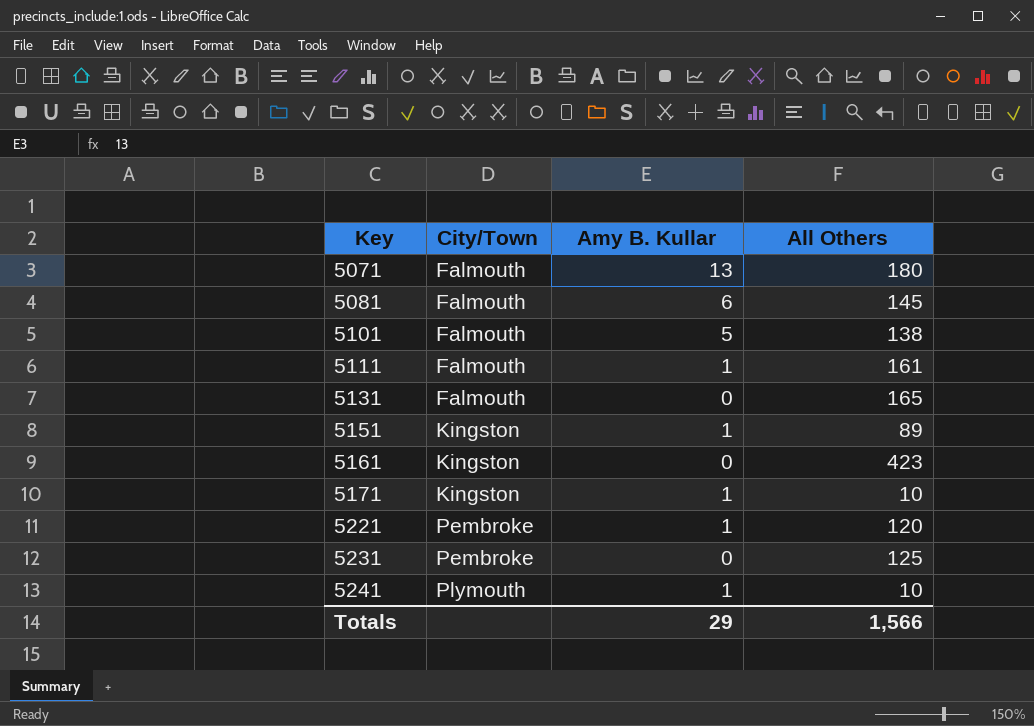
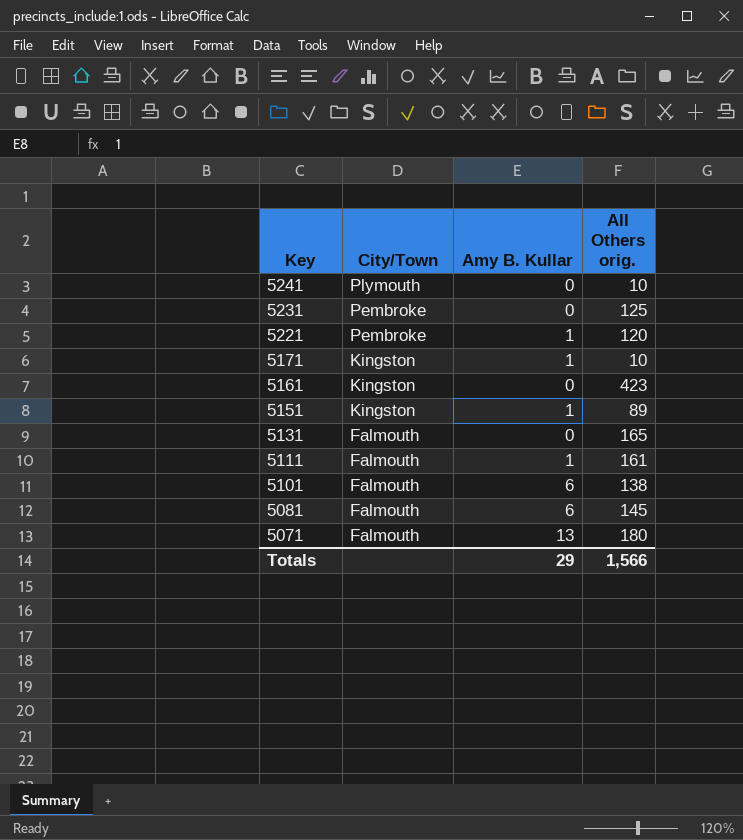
row order: Key ascending -> Key descending
column name: All Others -> All Others orig.
5241 | Amy B. Kullar: 1 -> 0
5101 | Amy B. Kullar: 5 -> 6

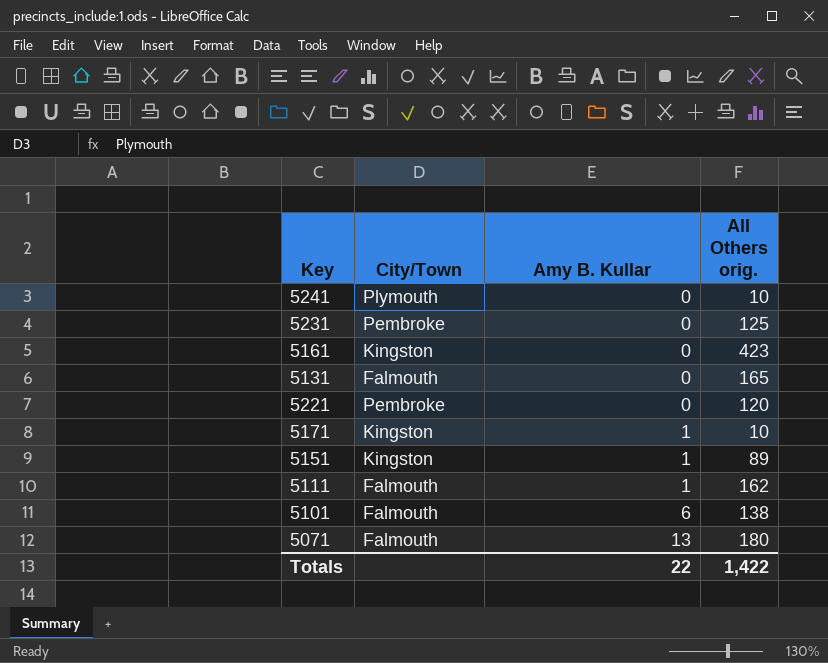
row order: Key descending -> Amy B. Kullar ascending
row 5081: Falmouth | 6 | 145 -> none
5221 | Amy B. Kullar: 1 -> 0
5111 | All Others orig.: 161 -> 162
Totals | Amy B. Kullar: 29 -> 22
Totals | All Others orig.: 1,566 -> 1,422

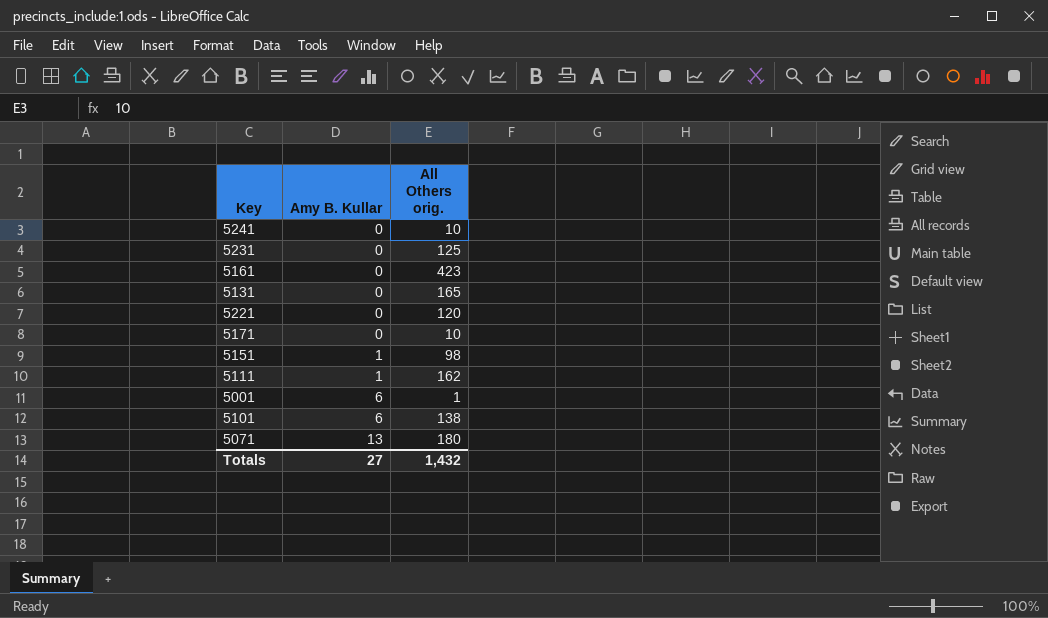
column City/Town | position: 2 -> none
5171 | Amy B. Kullar: 1 -> 0
5151 | All Others orig.: 89 -> 98
row 5001: none -> 6 | 1
Totals | Amy B. Kullar: 22 -> 27
Totals | All Others orig.: 1,422 -> 1,432

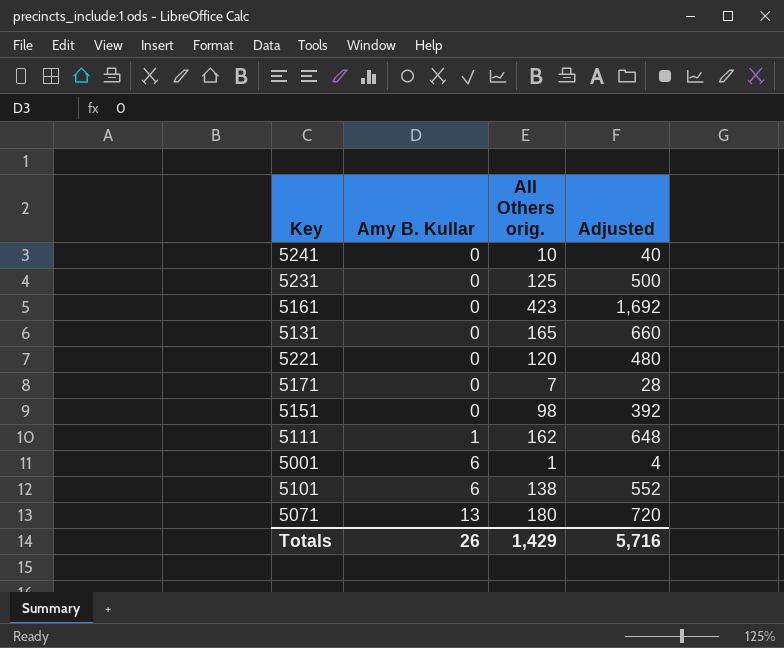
column Adjusted | formula: none -> [All Others orig.] * 4
5171 | All Others orig.: 10 -> 7
5151 | Amy B. Kullar: 1 -> 0
Totals | Amy B. Kullar: 27 -> 26
Totals | All Others orig.: 1,432 -> 1,429

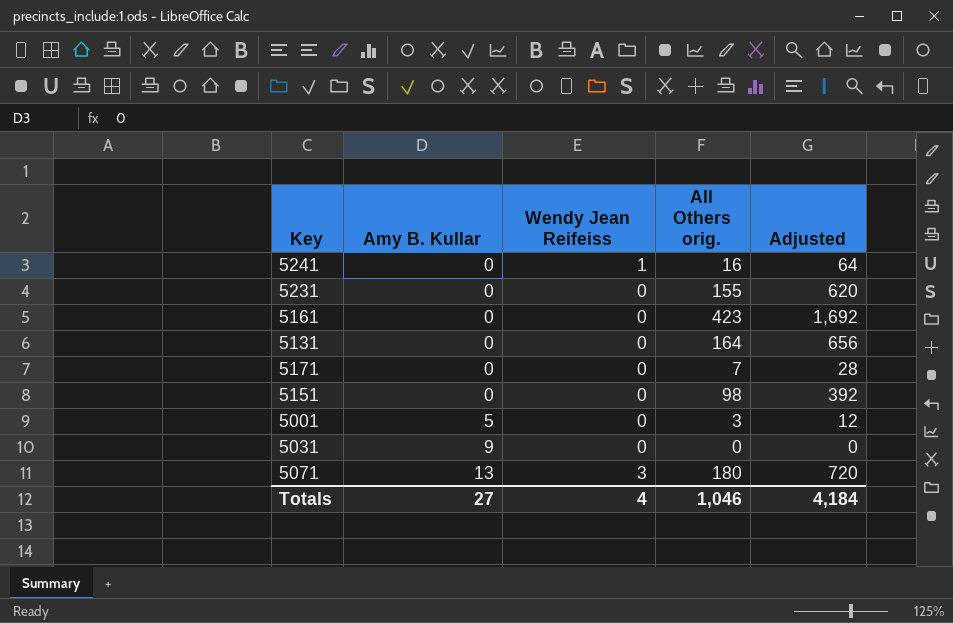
column Wendy Jean Reifeiss | position: none -> 3
row 5221: 0 | 120 | 480 -> none
row 5111: 1 | 162 | 648 -> none
row 5101: 6 | 138 | 552 -> none
5241 | All Others orig.: 10 -> 16
5241 | Adjusted: 40 -> 64
5231 | All Others orig.: 125 -> 155
5231 | Adjusted: 500 -> 620
5131 | All Others orig.: 165 -> 164
5131 | Adjusted: 660 -> 656
5001 | Amy B. Kullar: 6 -> 5
5001 | All Others orig.: 1 -> 3
5001 | Adjusted: 4 -> 12
row 5031: none -> 9 | 0 | 0 | 0
Totals | Amy B. Kullar: 26 -> 27
Totals | All Others orig.: 1,429 -> 1,046
Totals | Adjusted: 5,716 -> 4,184

